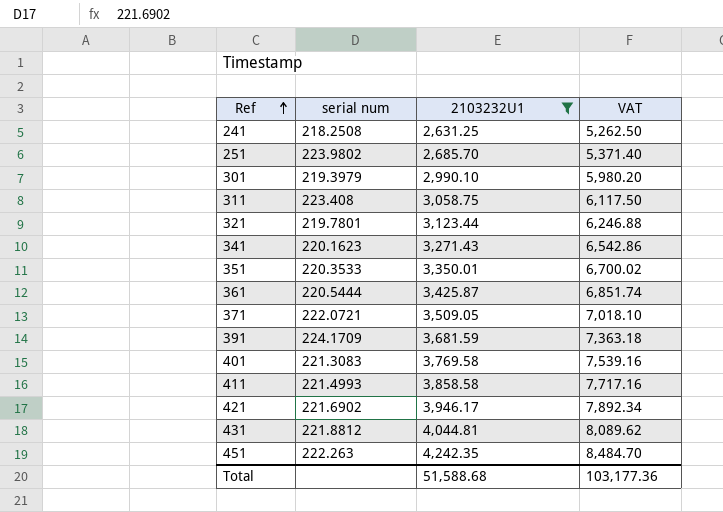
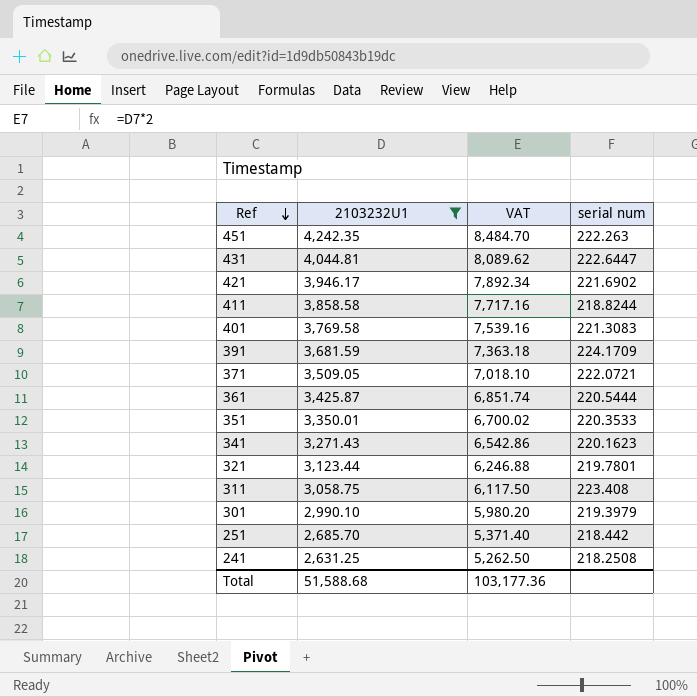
row order: Ref ascending -> Ref descending
column serial num | position: 2 -> 4
431 | serial num: 221.8812 -> 222.6447
411 | serial num: 221.4993 -> 218.8244
251 | serial num: 223.9802 -> 218.442

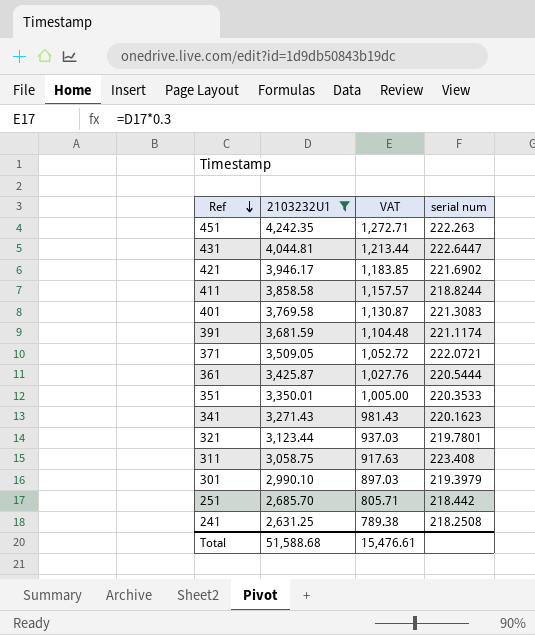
column VAT | formula: [2103232U1] * 2 -> [2103232U1] * 0.3
391 | serial num: 224.1709 -> 221.1174
Total | VAT: 103,177.36 -> 15,476.61

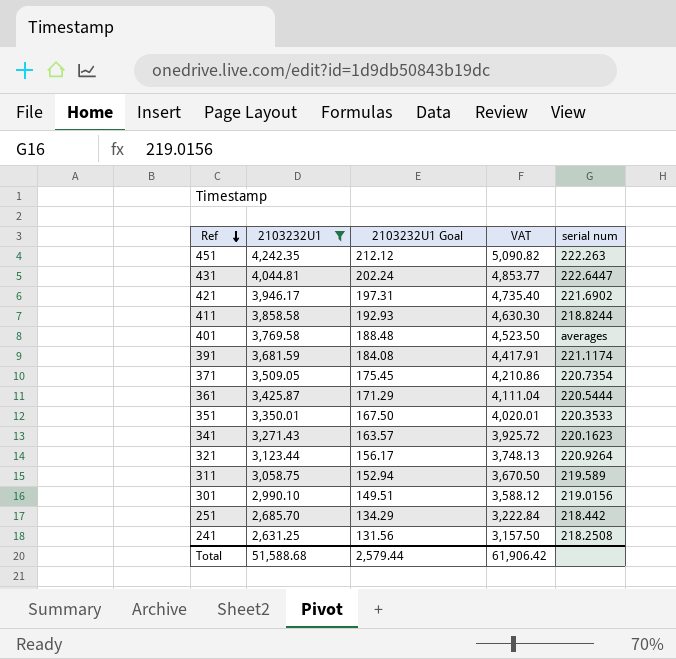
column 2103232U1 Goal | formula: none -> [2103232U1] * 0.05
column VAT | formula: [2103232U1] * 0.3 -> [2103232U1] * 1.2
401 | serial num: 221.3083 -> averages
371 | serial num: 222.0721 -> 220.7354
321 | serial num: 219.7801 -> 220.9264
311 | serial num: 223.408 -> 219.589
301 | serial num: 219.3979 -> 219.0156
Total | VAT: 15,476.61 -> 61,906.42

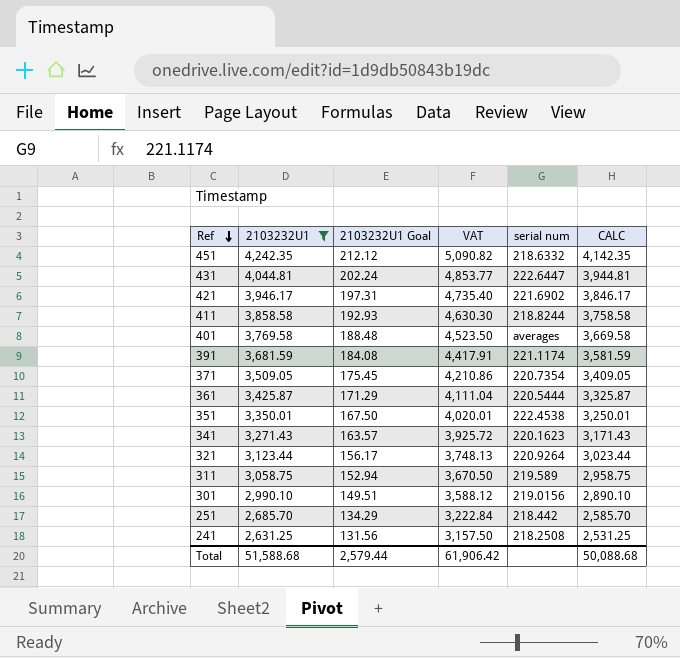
column CALC | formula: none -> [2103232U1] - 100
451 | serial num: 222.263 -> 218.6332
351 | serial num: 220.3533 -> 222.4538

